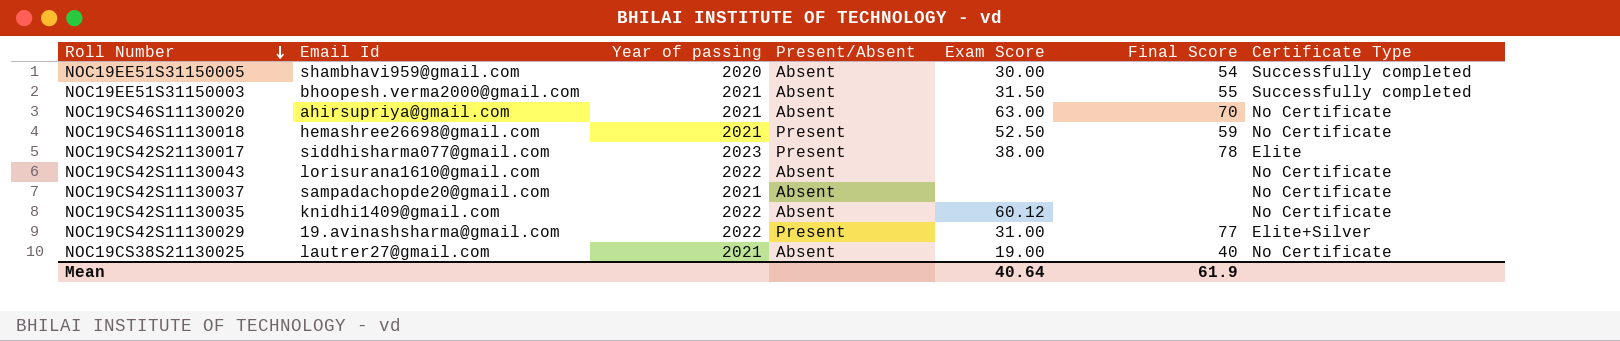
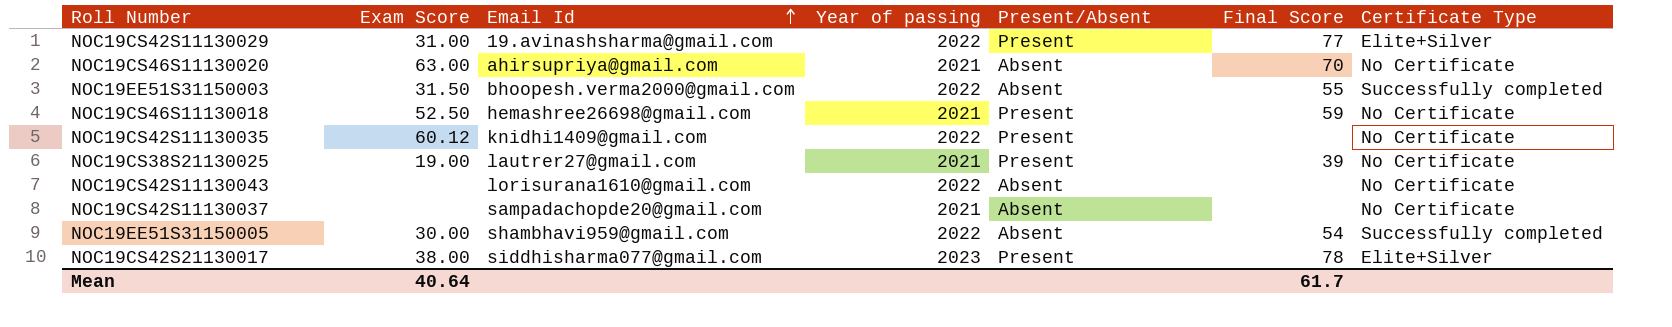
row order: Roll Number descending -> Email Id ascending
column Exam Score | position: 5 -> 2
NOC19EE51S31150003 | Year of passing: 2021 -> 2022
NOC19CS42S11130035 | Present/Absent: Absent -> Present
NOC19CS38S21130025 | Present/Absent: Absent -> Present
NOC19CS38S21130025 | Final Score: 40 -> 39
NOC19EE51S31150005 | Year of passing: 2020 -> 2022
NOC19CS42S21130017 | Certificate Type: Elite -> Elite+Silver
Mean | Final Score: 61.9 -> 61.7

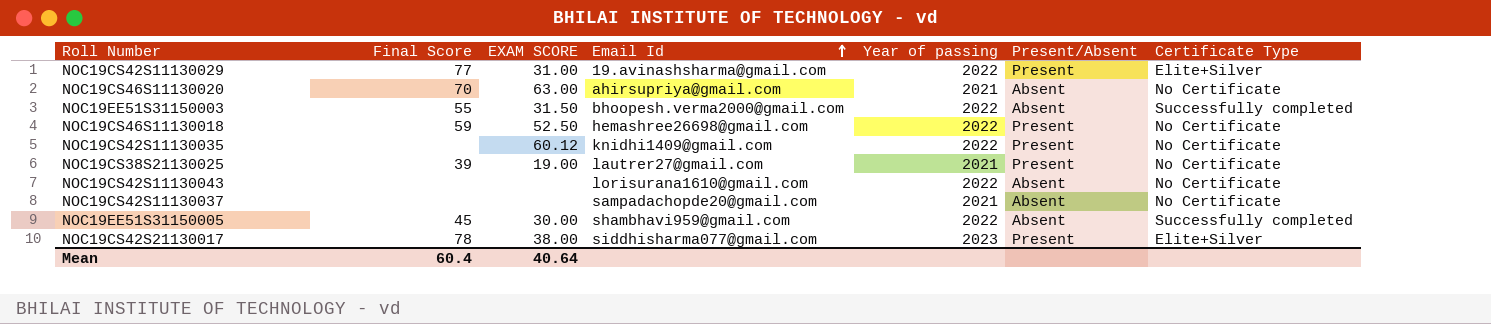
column Final Score | position: 6 -> 2
column name: Exam Score -> EXAM SCORE
NOC19CS46S11130018 | Year of passing: 2021 -> 2022
NOC19EE51S31150005 | Final Score: 54 -> 45
Mean | Final Score: 61.7 -> 60.4

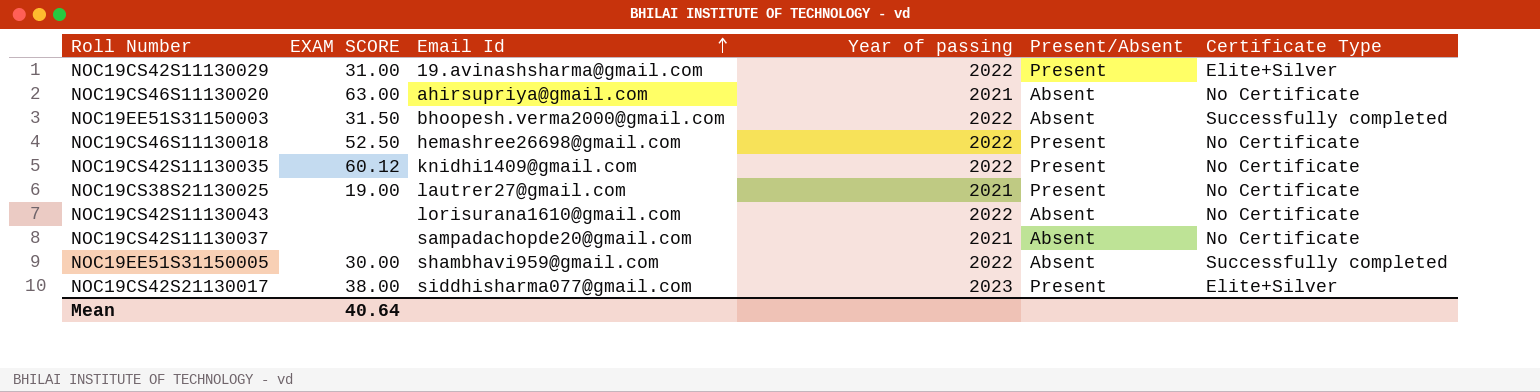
column Final Score | position: 2 -> none

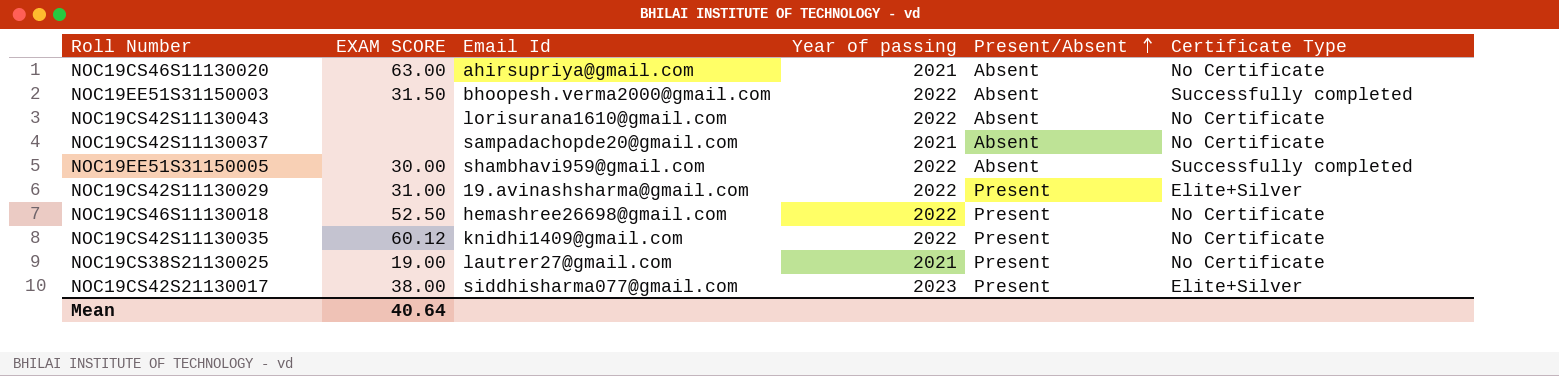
row order: Email Id ascending -> Present/Absent ascending

